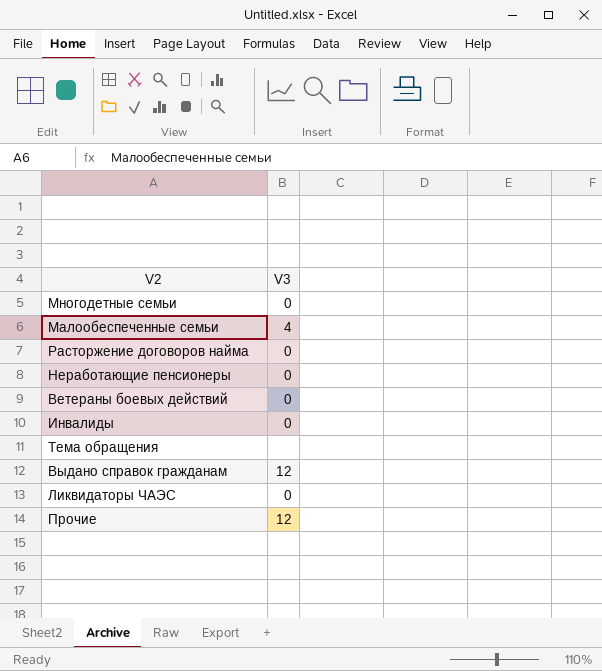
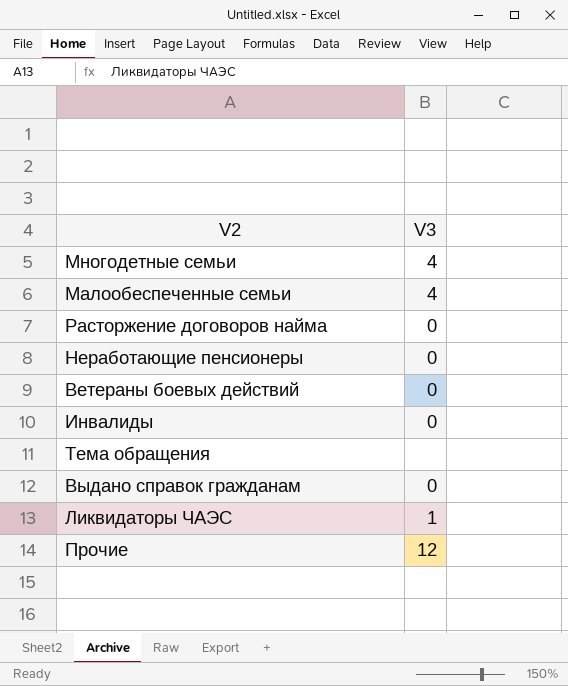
Многодетные семьи | V3: 0 -> 4
Выдано справок гражданам | V3: 12 -> 0
Ликвидаторы ЧАЭС | V3: 0 -> 1

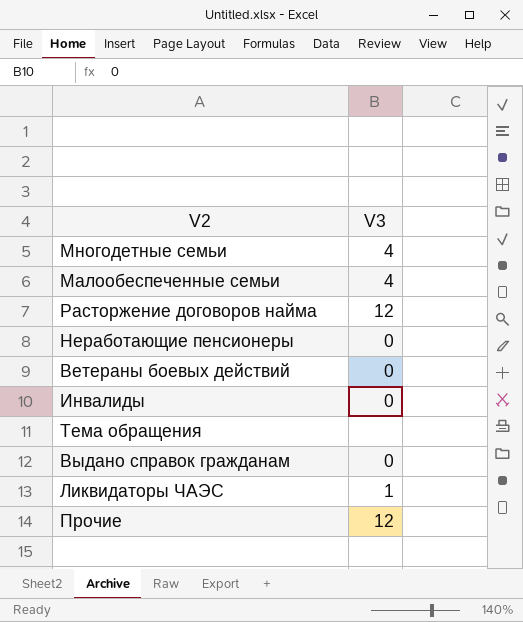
Расторжение договоров найма | V3: 0 -> 12

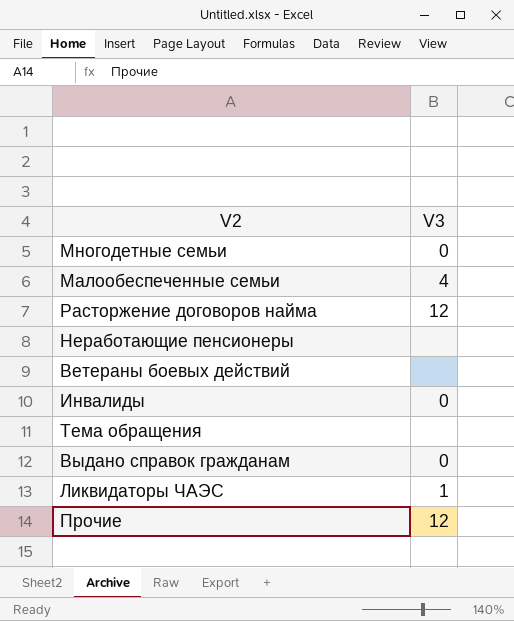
Многодетные семьи | V3: 4 -> 0
Неработающие пенсионеры | V3: 0 -> none
Ветераны боевых действий | V3: 0 -> none

